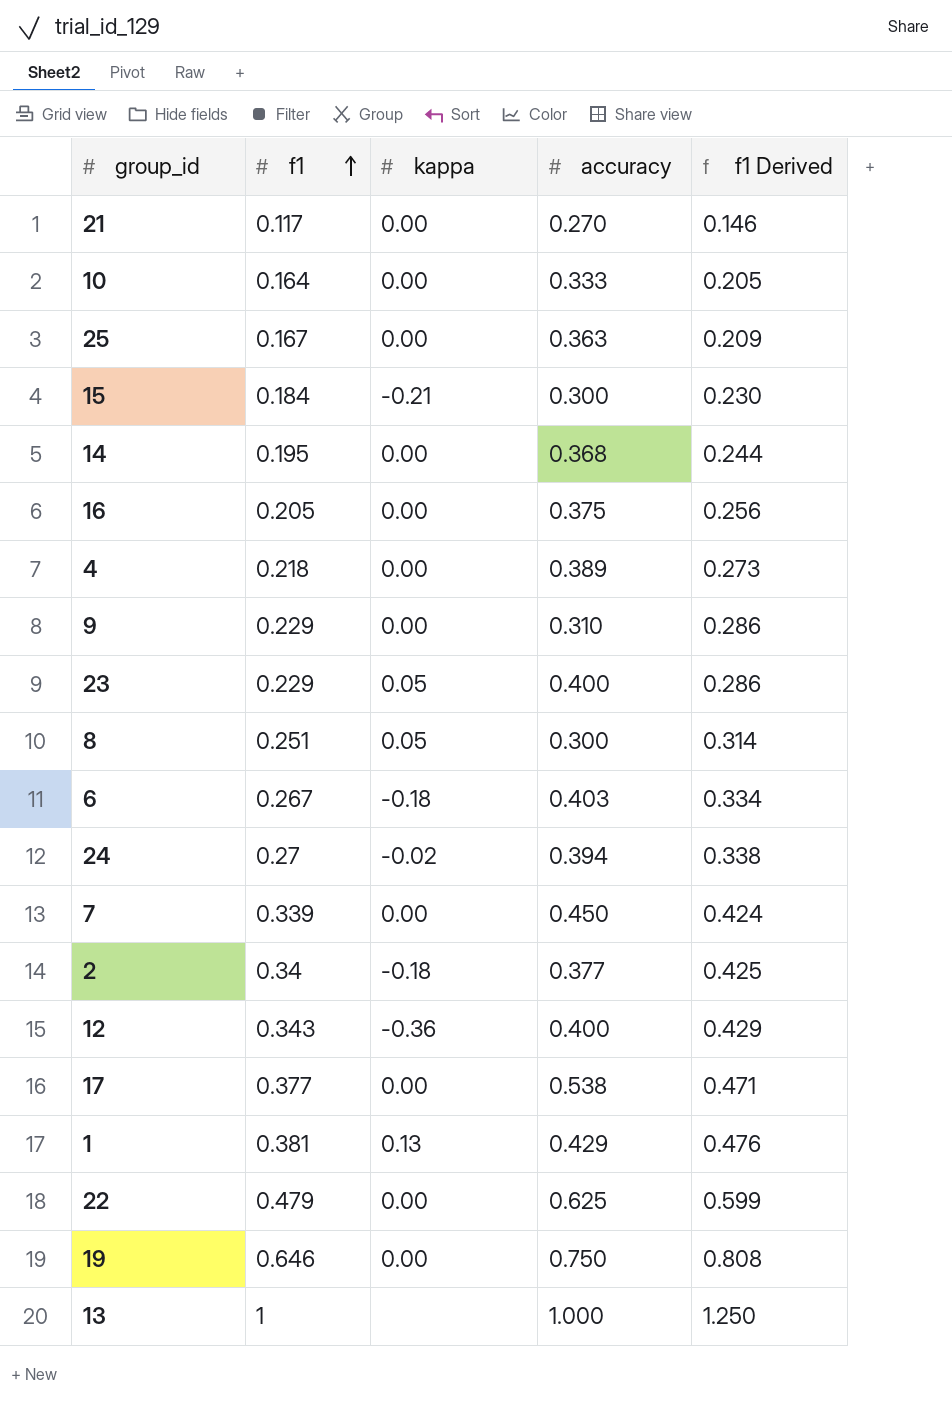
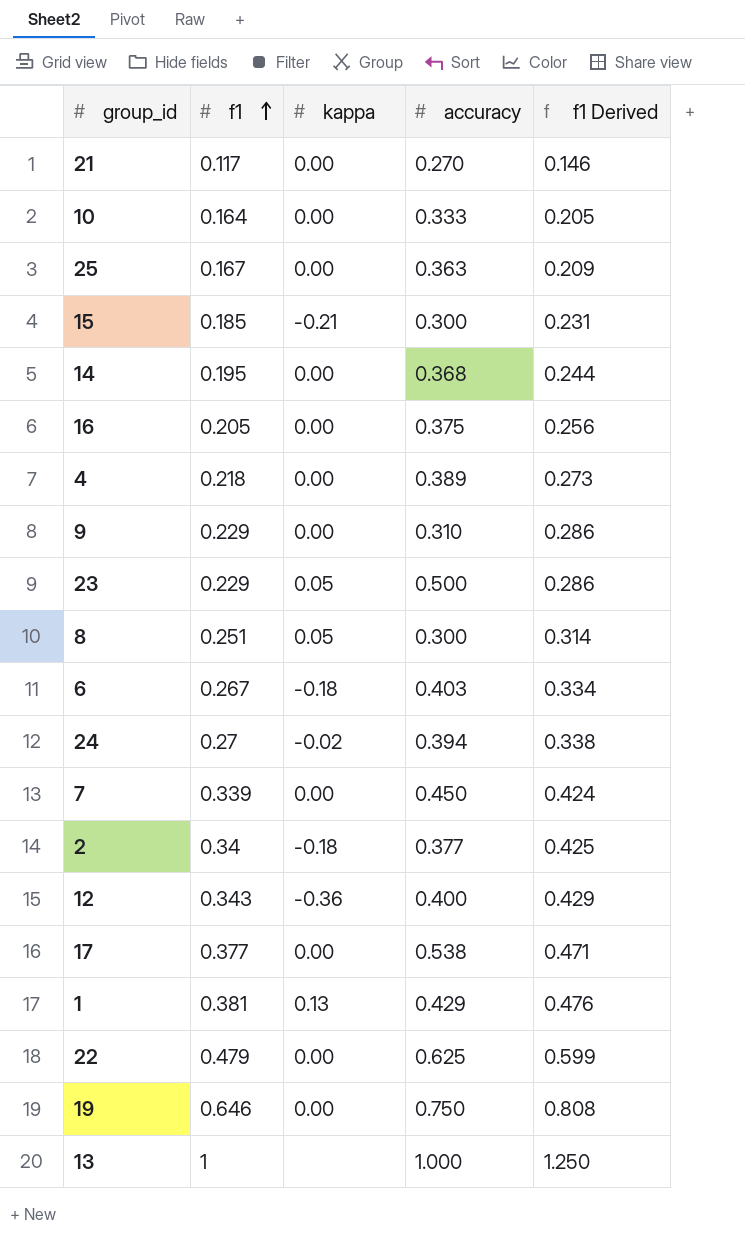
15 | f1: 0.184 -> 0.185
15 | f1 Derived: 0.230 -> 0.231
23 | accuracy: 0.400 -> 0.500

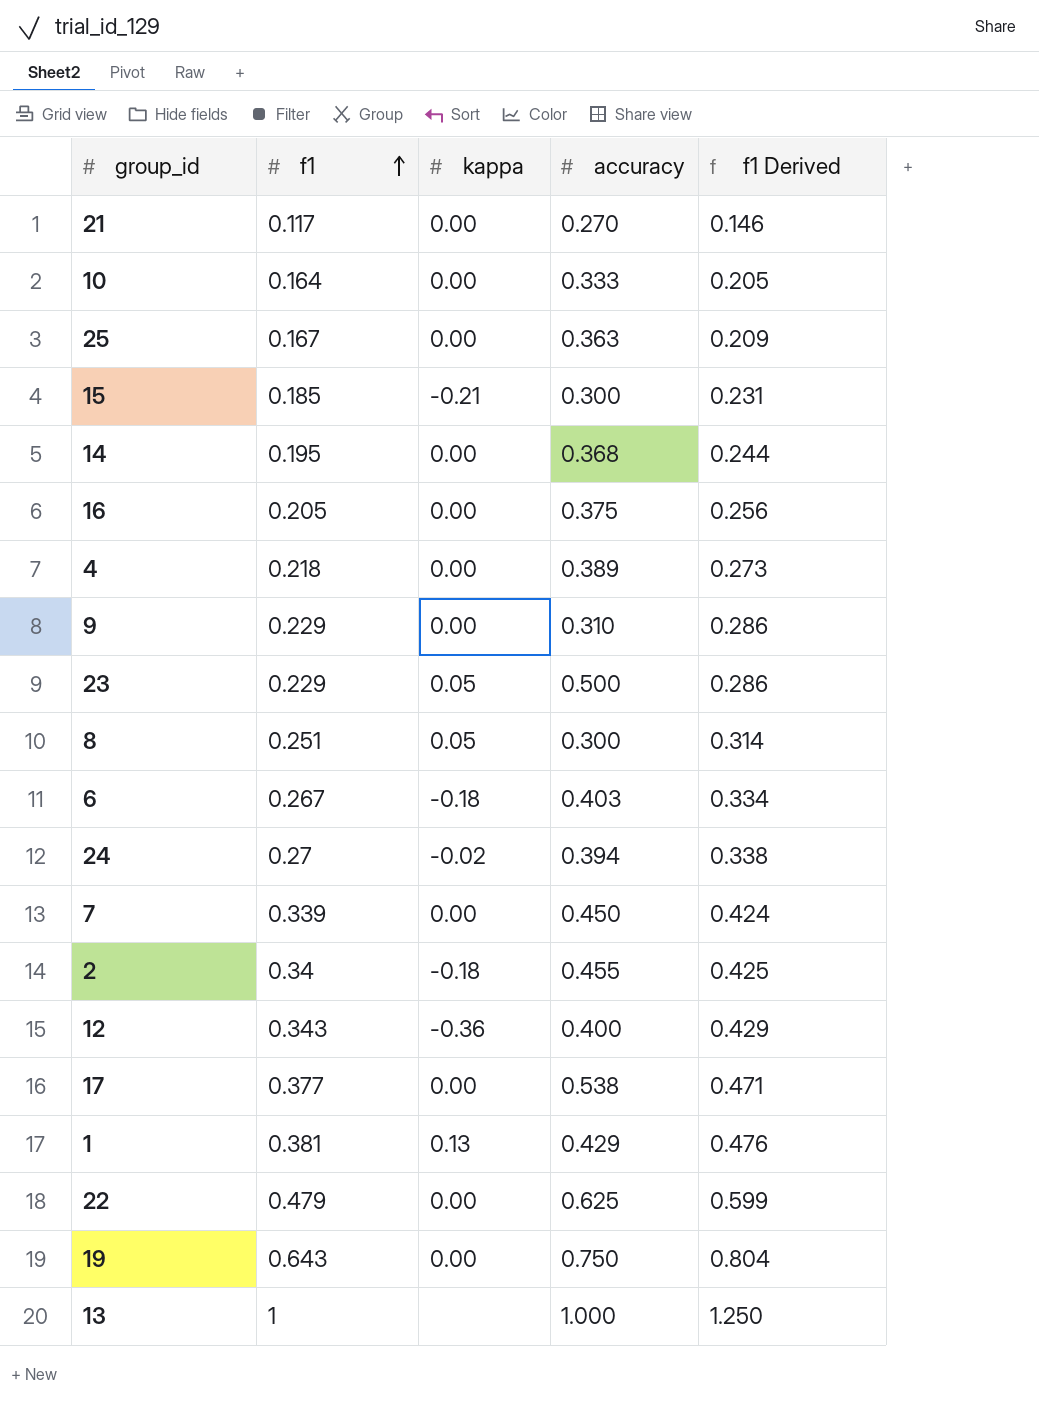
2 | accuracy: 0.377 -> 0.455
19 | f1: 0.646 -> 0.643
19 | f1 Derived: 0.808 -> 0.804

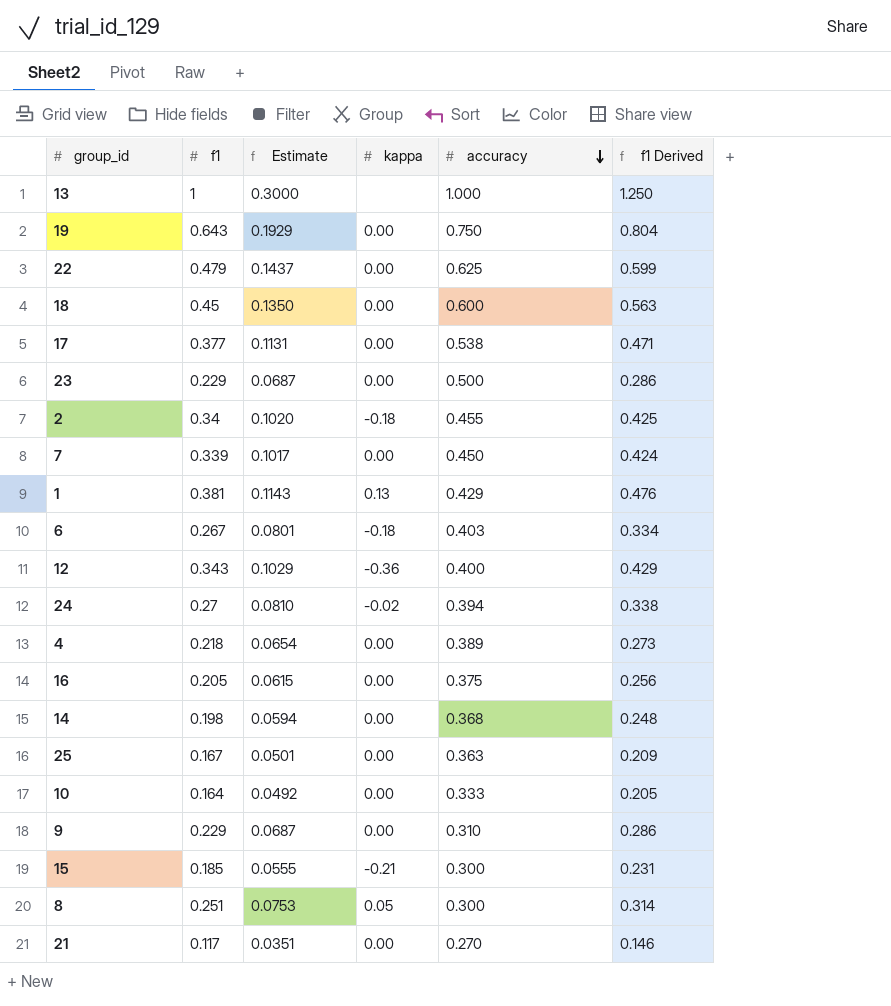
row order: f1 ascending -> accuracy descending
column Estimate | formula: none -> [f1] * 0.3
row 18: none -> 0.45 | 0.1350 | 0.00 | 0.600 | 0.563
23 | kappa: 0.05 -> 0.00
14 | f1: 0.195 -> 0.198
14 | f1 Derived: 0.244 -> 0.248

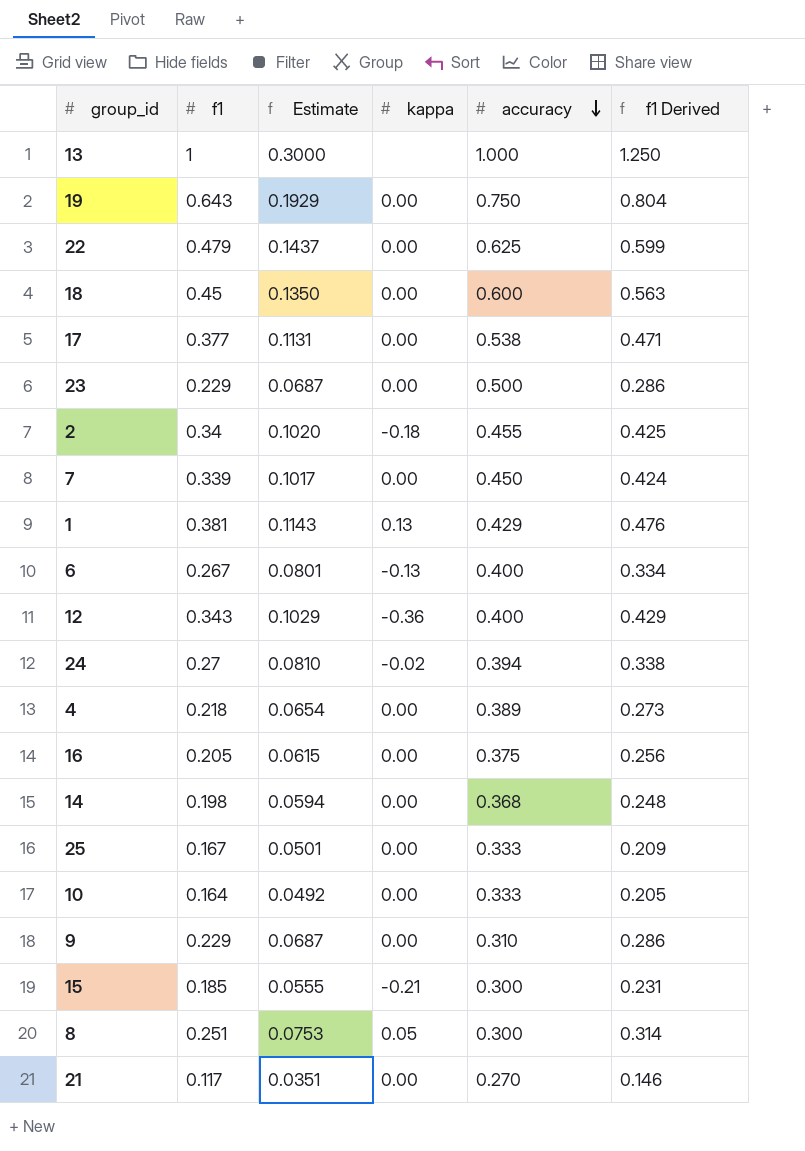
6 | kappa: -0.18 -> -0.13
6 | accuracy: 0.403 -> 0.400
25 | accuracy: 0.363 -> 0.333

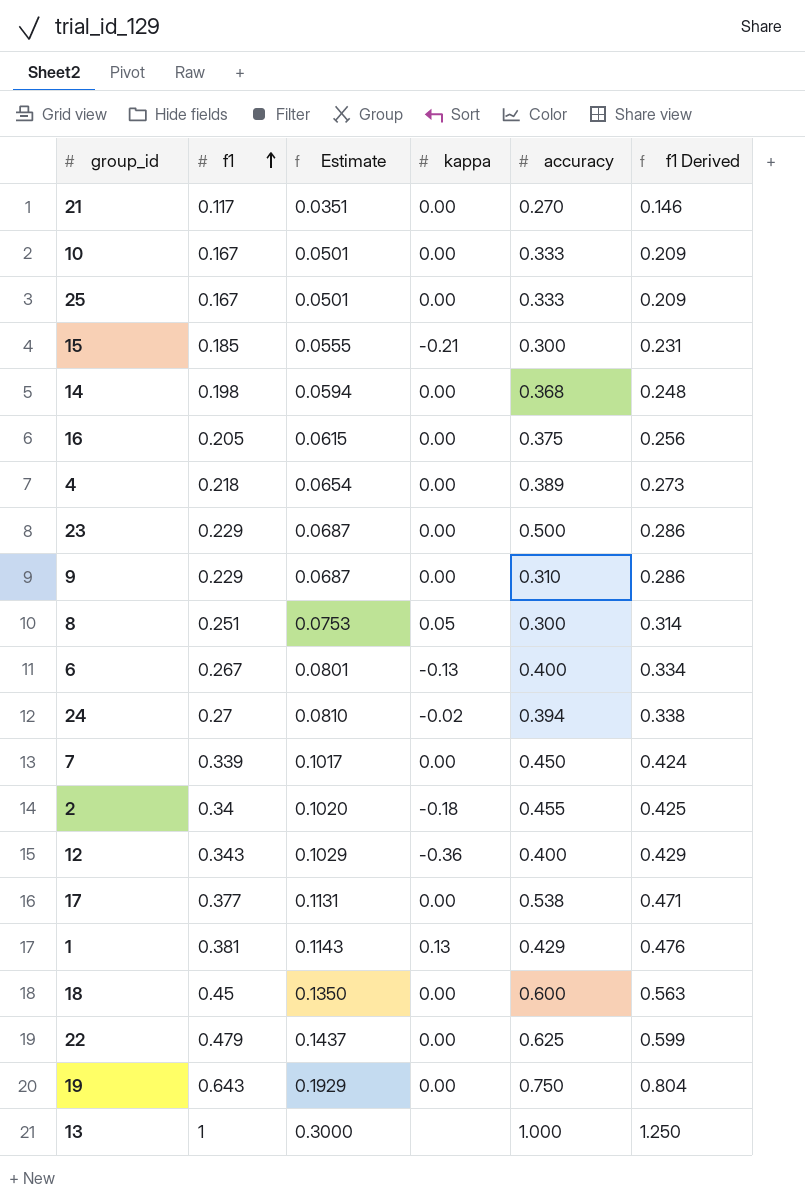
row order: accuracy descending -> f1 ascending
10 | f1: 0.164 -> 0.167
10 | Estimate: 0.0492 -> 0.0501
10 | f1 Derived: 0.205 -> 0.209

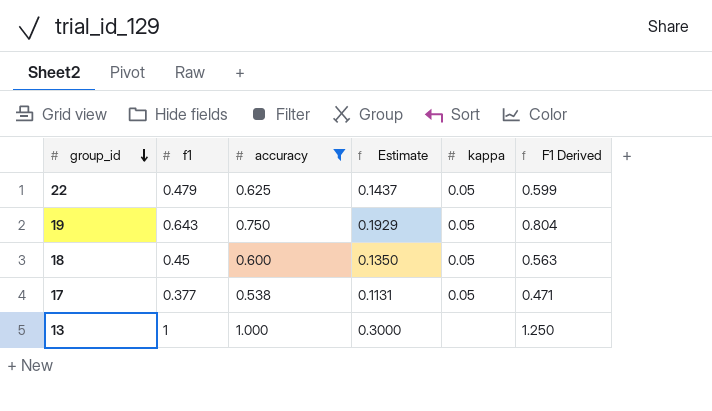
filter: none -> accuracy >= 0.538
row order: f1 ascending -> group_id descending
column accuracy | position: 5 -> 3
column name: f1 Derived -> F1 Derived
22 | kappa: 0.00 -> 0.05
19 | kappa: 0.00 -> 0.05
18 | kappa: 0.00 -> 0.05
17 | kappa: 0.00 -> 0.05

